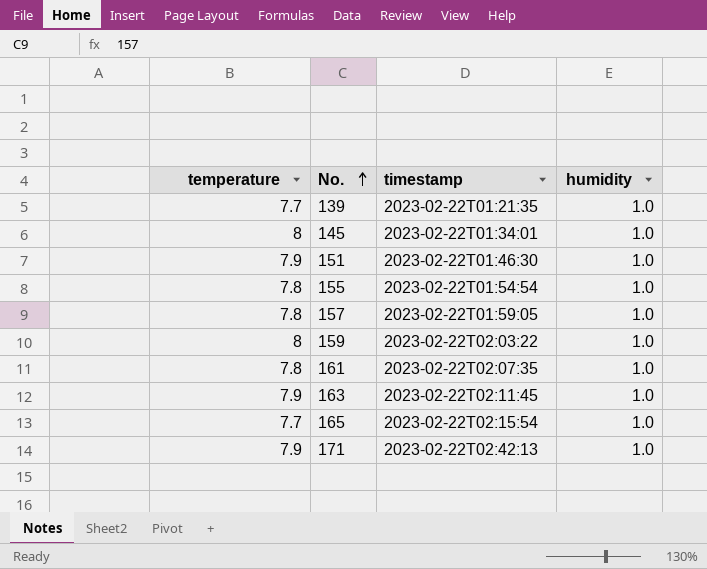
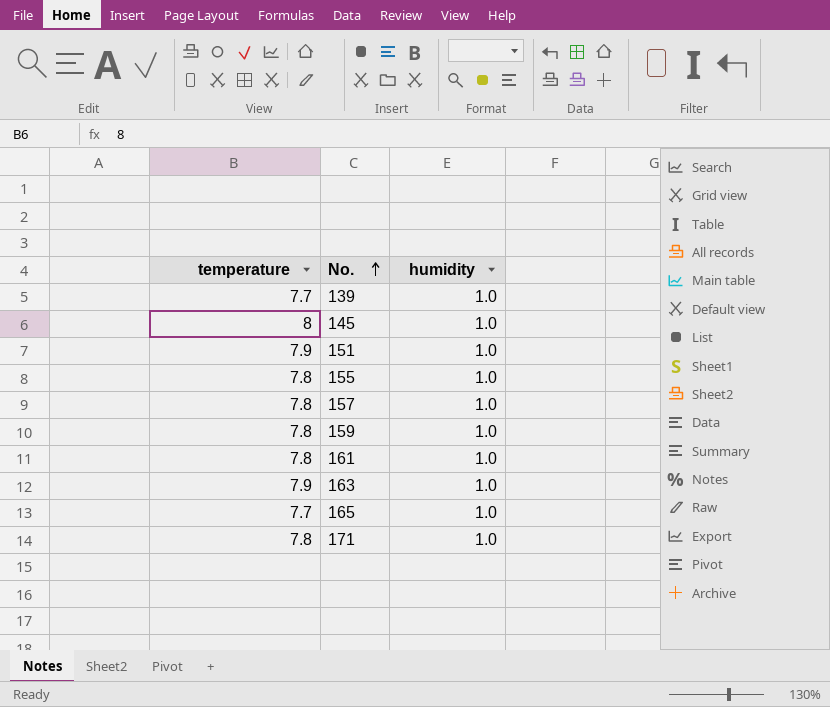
column timestamp | position: 3 -> none
159 | temperature: 8 -> 7.8
171 | temperature: 7.9 -> 7.8

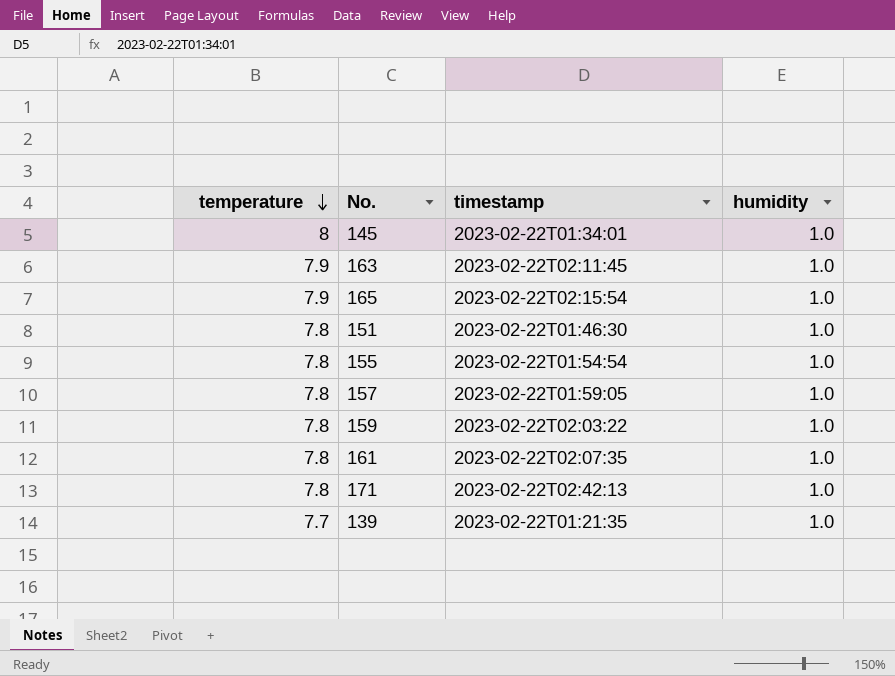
row order: No. ascending -> temperature descending
column timestamp | position: none -> 3
165 | temperature: 7.7 -> 7.9
151 | temperature: 7.9 -> 7.8

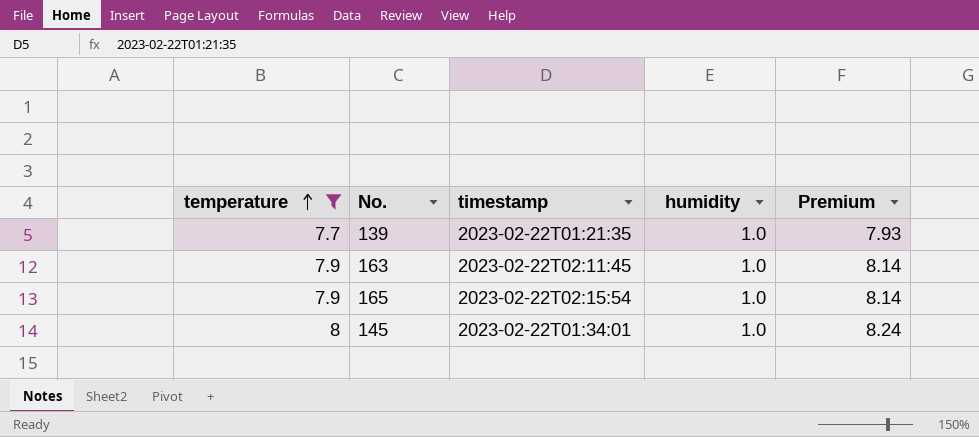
filter: none -> temperature != 7.8
row order: temperature descending -> temperature ascending
column Premium | formula: none -> [temperature] * 1.03

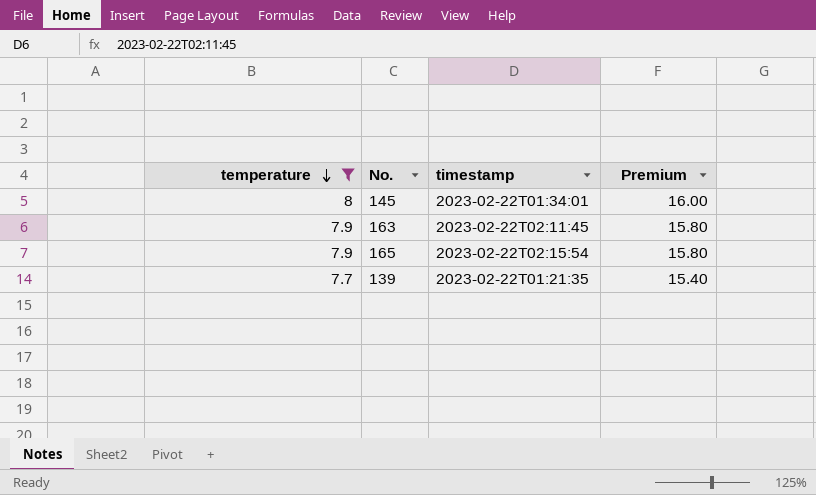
row order: temperature ascending -> temperature descending
column humidity | position: 4 -> none
column Premium | formula: [temperature] * 1.03 -> [temperature] * 2

